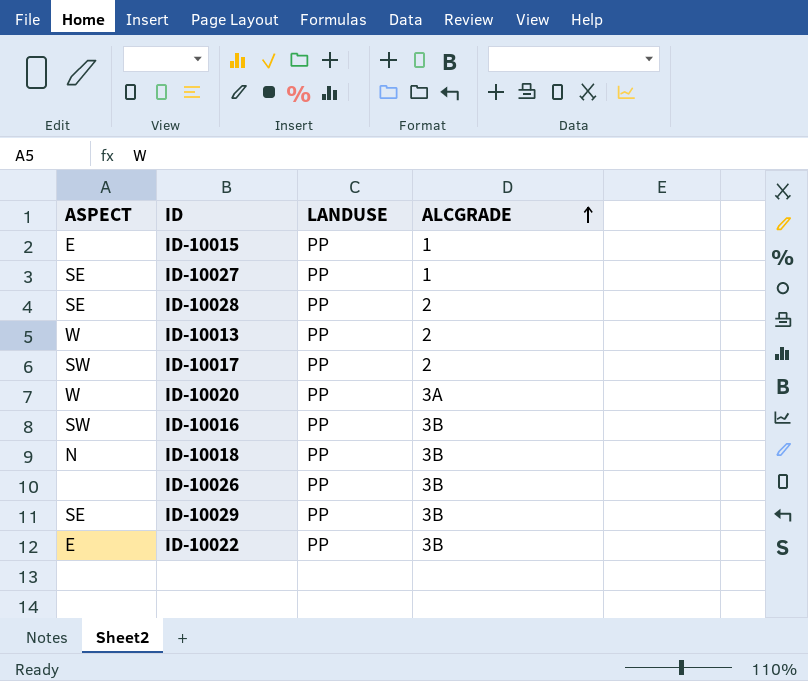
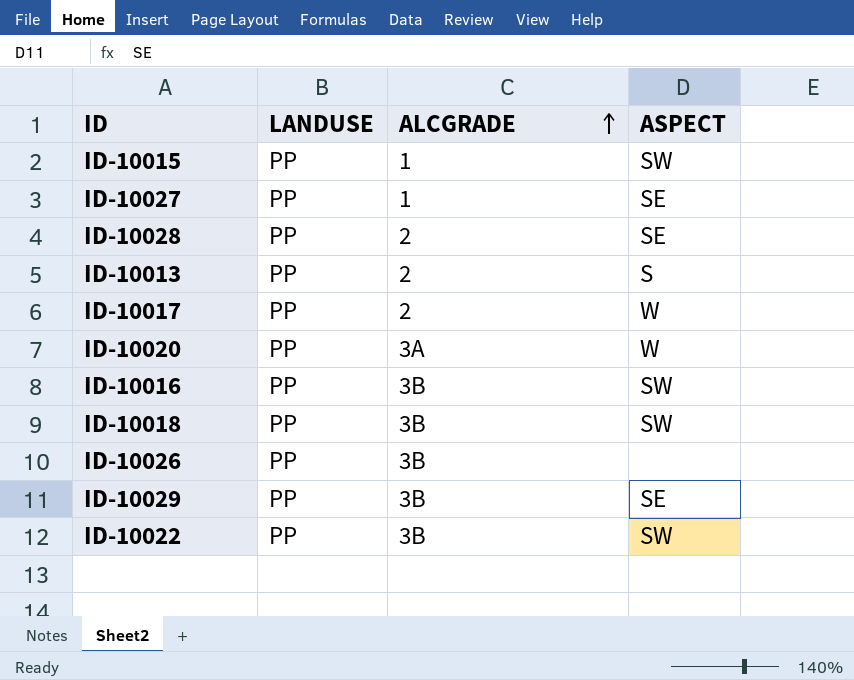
column ASPECT | position: 1 -> 4
ID-10015 | ASPECT: E -> SW
ID-10013 | ASPECT: W -> S
ID-10017 | ASPECT: SW -> W
ID-10018 | ASPECT: N -> SW
ID-10022 | ASPECT: E -> SW

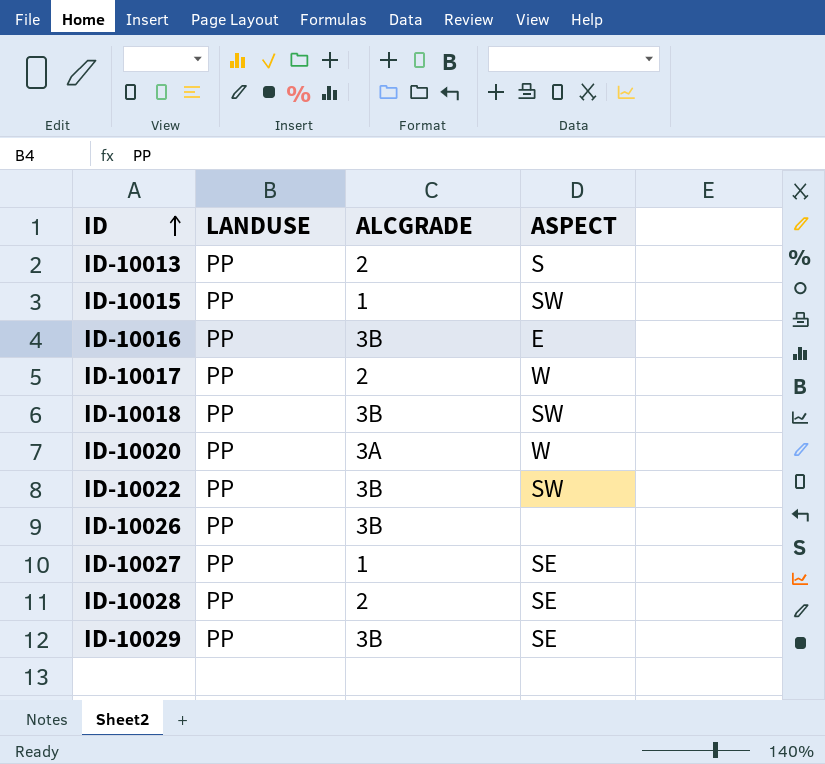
row order: ALCGRADE ascending -> ID ascending
ID-10016 | ASPECT: SW -> E

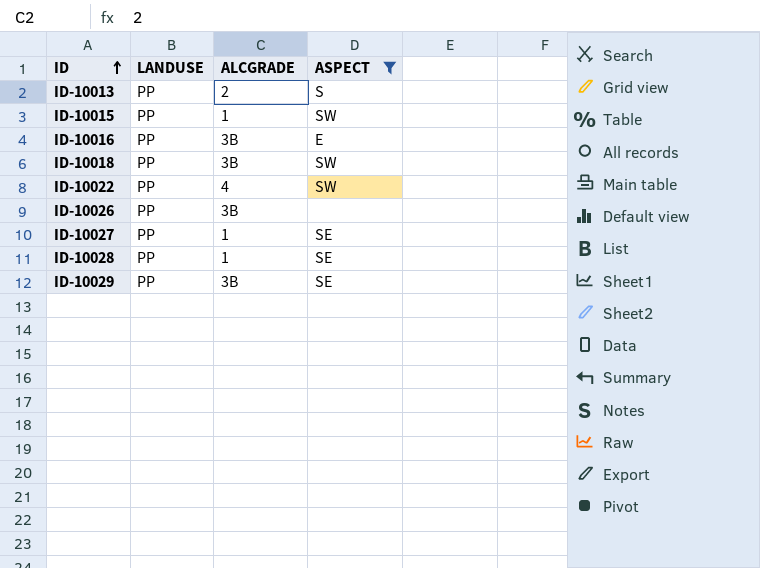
filter: none -> ASPECT != W
ID-10022 | ALCGRADE: 3B -> 4
ID-10028 | ALCGRADE: 2 -> 1

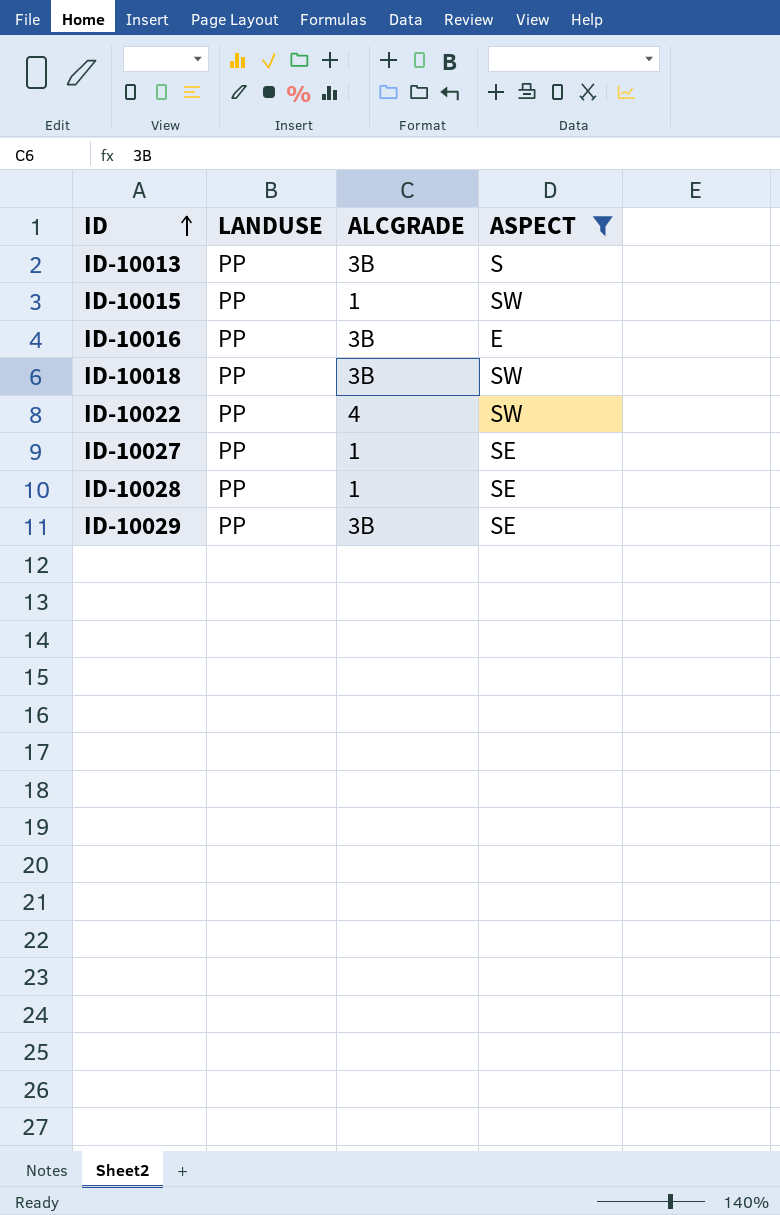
row ID-10026: PP | 3B | none -> none
ID-10013 | ALCGRADE: 2 -> 3B

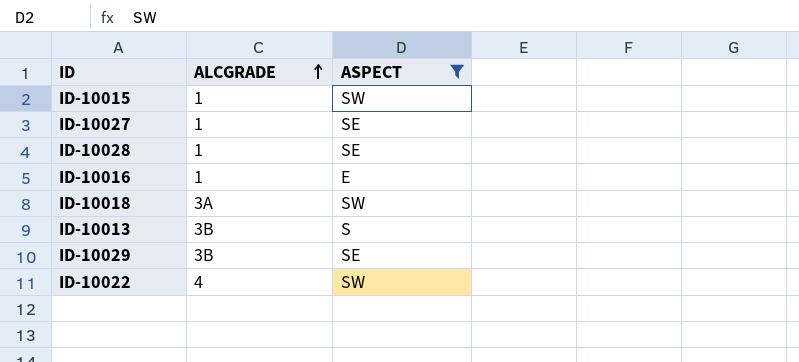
row order: ID ascending -> ALCGRADE ascending
column LANDUSE | position: 2 -> none
ID-10016 | ALCGRADE: 3B -> 1
ID-10018 | ALCGRADE: 3B -> 3A

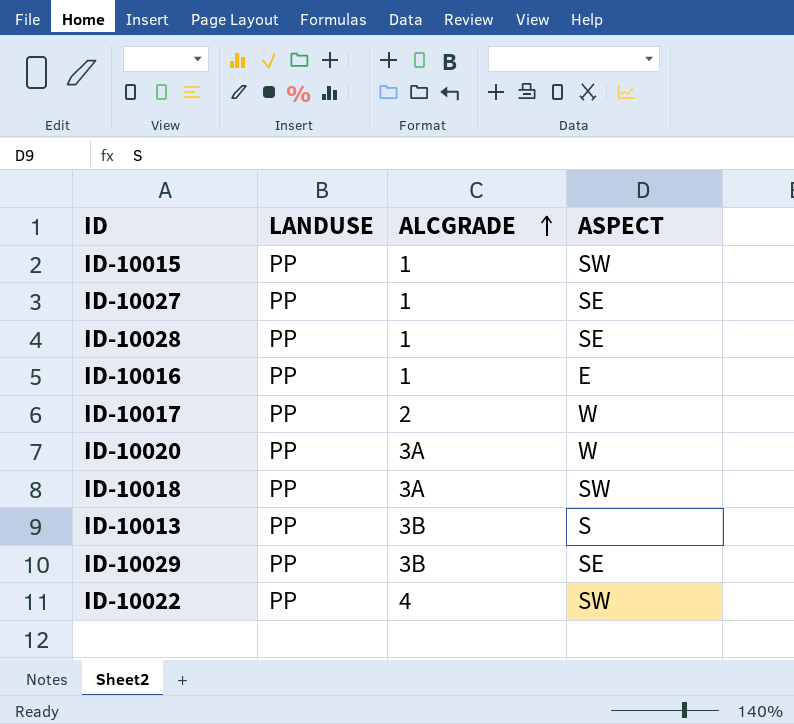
filter: ASPECT != W -> none
column LANDUSE | position: none -> 2

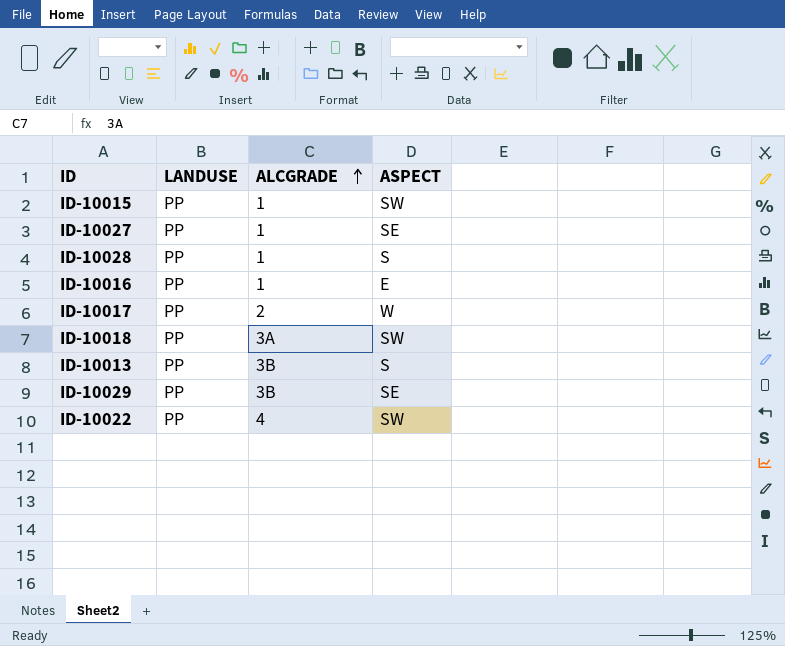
row ID-10020: PP | 3A | W -> none
ID-10028 | ASPECT: SE -> S

